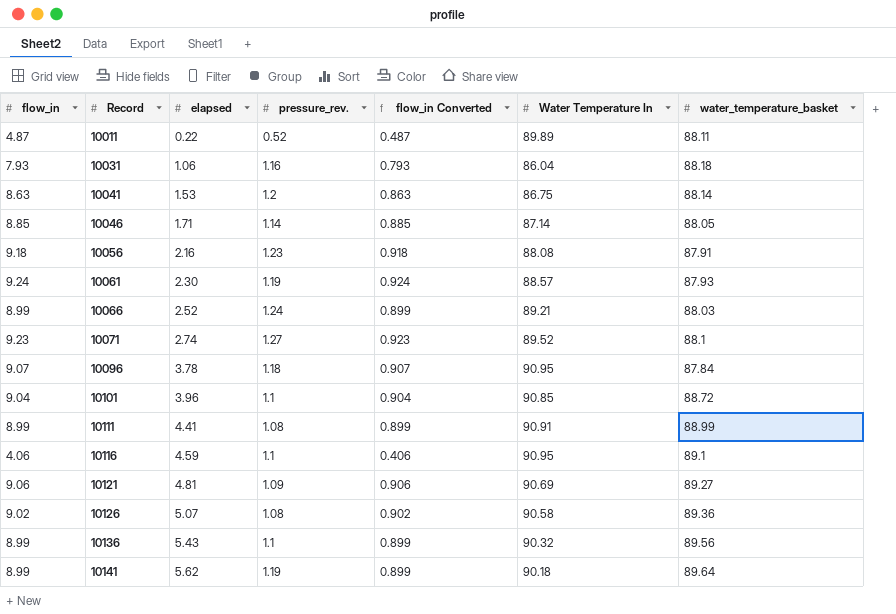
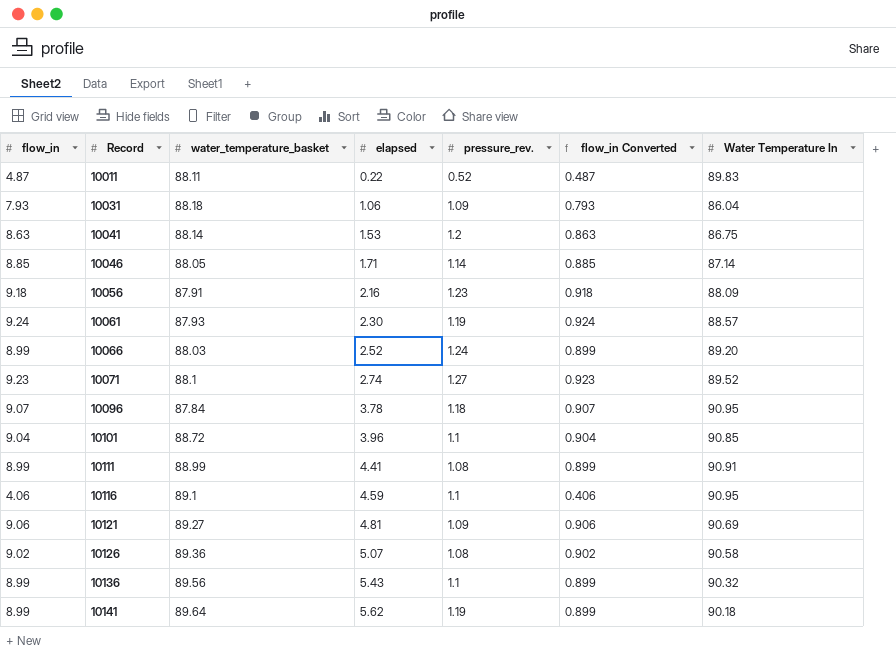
column water_temperature_basket | position: 7 -> 3
10011 | Water Temperature In: 89.89 -> 89.83
10031 | pressure_rev.: 1.16 -> 1.09
10056 | Water Temperature In: 88.08 -> 88.09
10066 | Water Temperature In: 89.21 -> 89.20

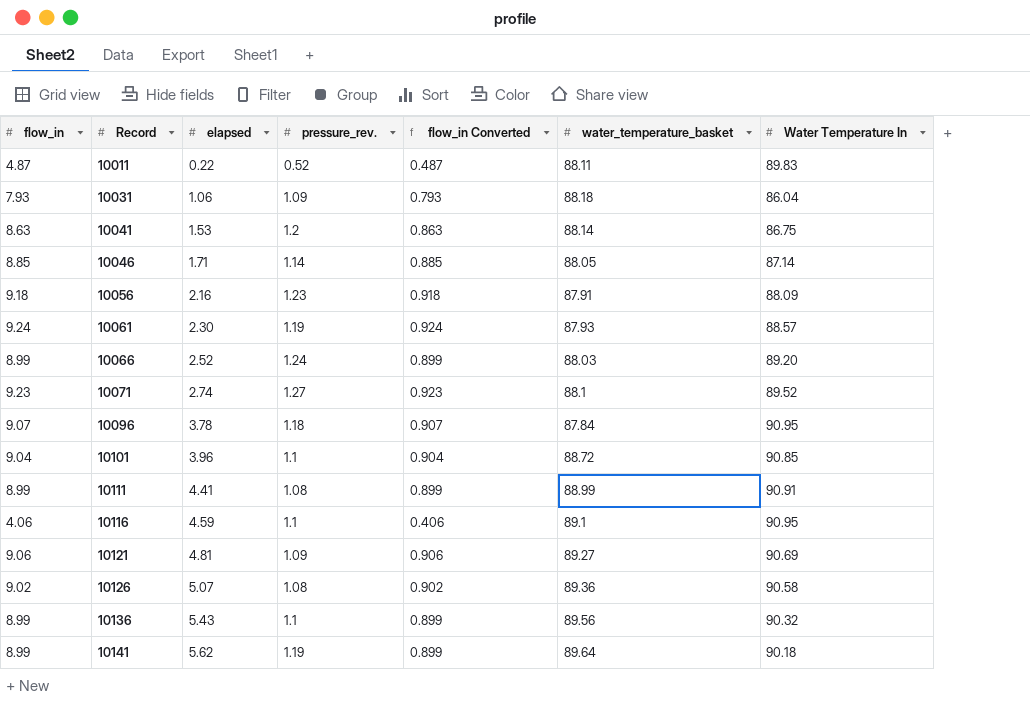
column water_temperature_basket | position: 3 -> 6

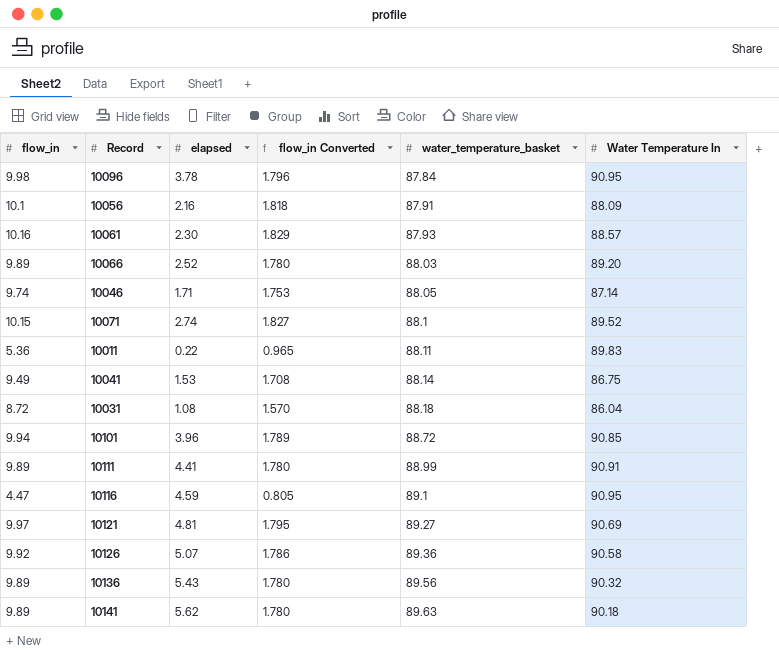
row order: Record ascending -> water_temperature_basket ascending
column pressure_rev. | position: 4 -> none
column flow_in Converted | formula: [flow_in] * 0.1 -> [flow_in] * 0.18
10096 | flow_in: 9.07 -> 9.98
10056 | flow_in: 9.18 -> 10.1
10061 | flow_in: 9.24 -> 10.16
10066 | flow_in: 8.99 -> 9.89
10046 | flow_in: 8.85 -> 9.74
10071 | flow_in: 9.23 -> 10.15
10011 | flow_in: 4.87 -> 5.36
10041 | flow_in: 8.63 -> 9.49
10031 | flow_in: 7.93 -> 8.72
10031 | elapsed: 1.06 -> 1.08
10101 | flow_in: 9.04 -> 9.94
10111 | flow_in: 8.99 -> 9.89
10116 | flow_in: 4.06 -> 4.47
10121 | flow_in: 9.06 -> 9.97
10126 | flow_in: 9.02 -> 9.92
10136 | flow_in: 8.99 -> 9.89
10141 | flow_in: 8.99 -> 9.89
10141 | water_temperature_basket: 89.64 -> 89.63

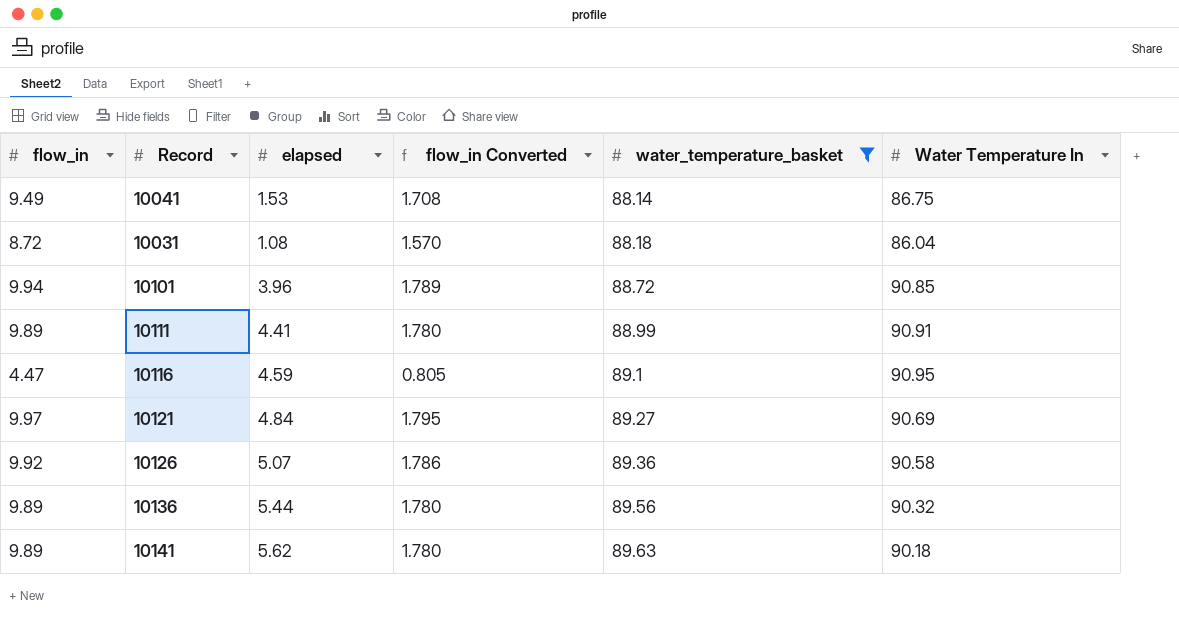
filter: none -> water_temperature_basket >= 88.14
10121 | elapsed: 4.81 -> 4.84
10136 | elapsed: 5.43 -> 5.44

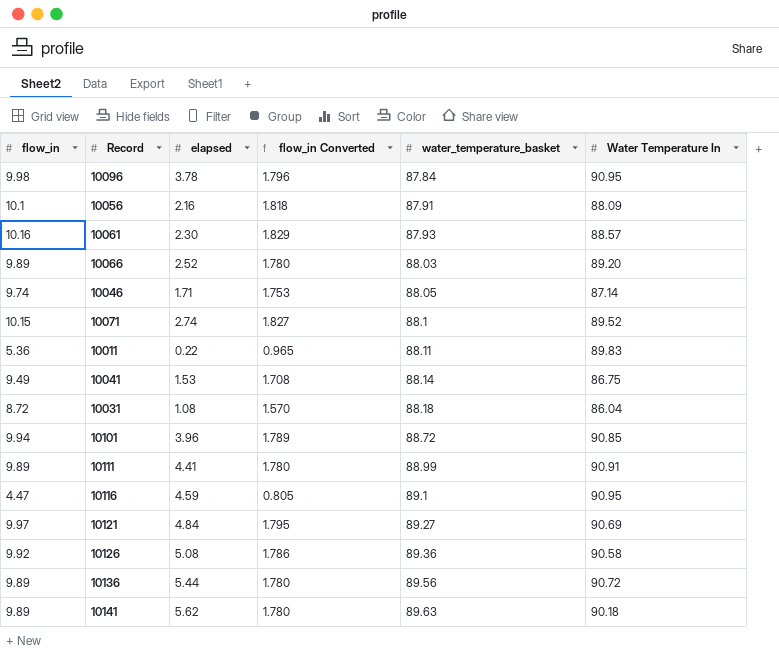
filter: water_temperature_basket >= 88.14 -> none
10126 | elapsed: 5.07 -> 5.08
10136 | Water Temperature In: 90.32 -> 90.72

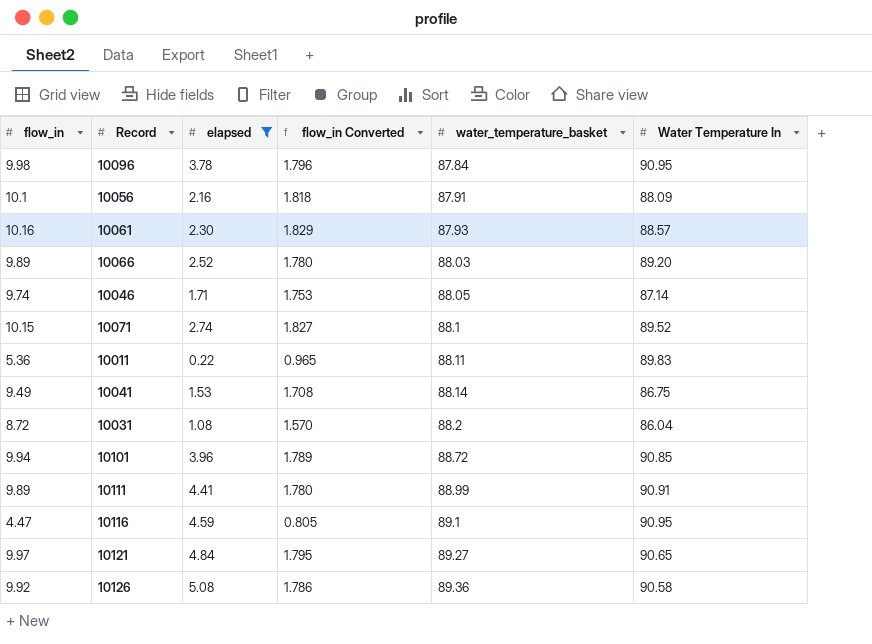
filter: none -> elapsed <= 5.08
10031 | water_temperature_basket: 88.18 -> 88.2
10121 | Water Temperature In: 90.69 -> 90.65

